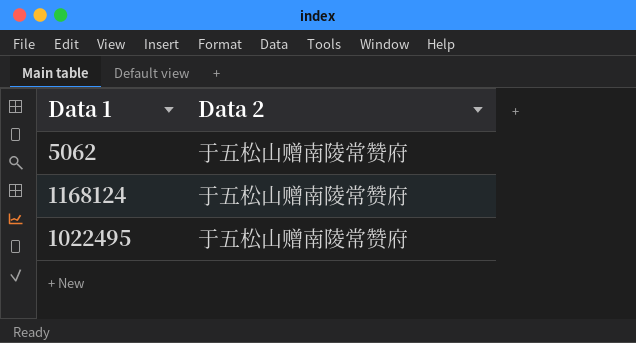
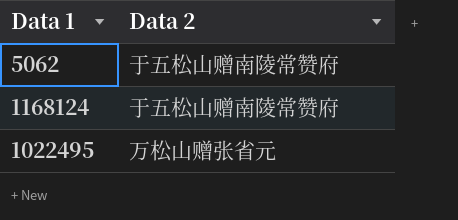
1022495 | Data 2: 于五松山赠南陵常赞府 -> 万松山赠张省元

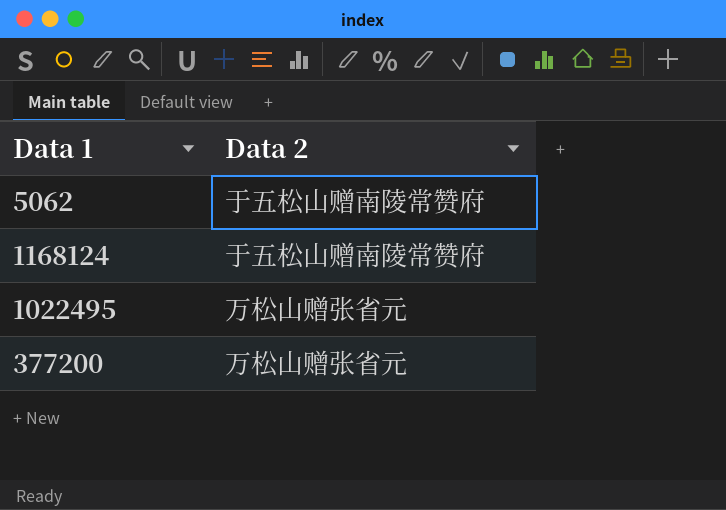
row 377200: none -> 万松山赠张省元

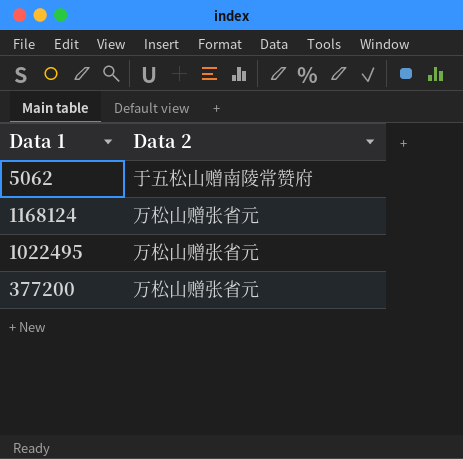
1168124 | Data 2: 于五松山赠南陵常赞府 -> 万松山赠张省元

